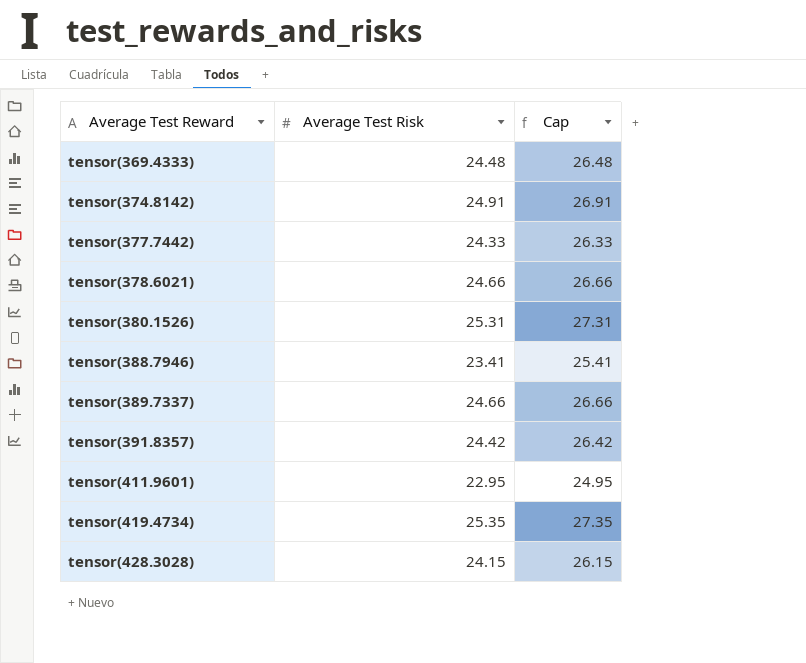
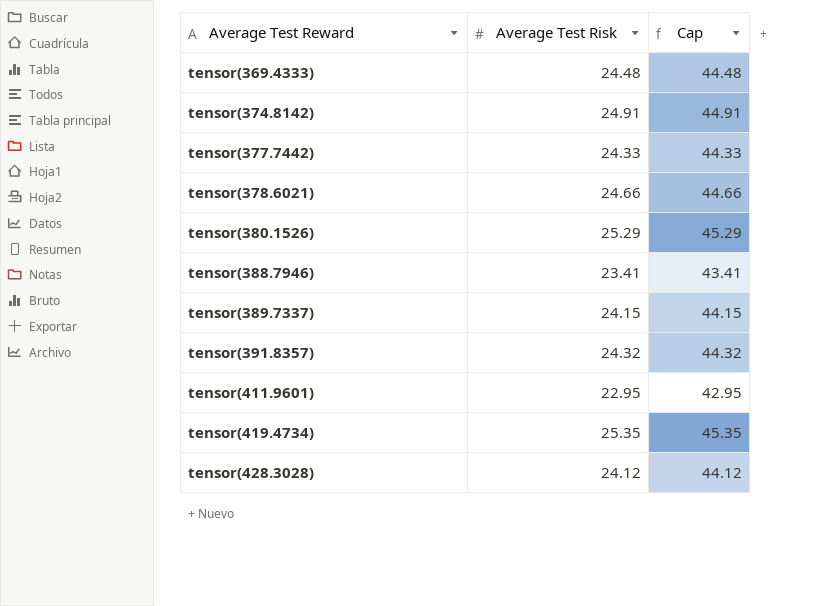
column Cap | formula: [Average Test Risk] + 2 -> [Average Test Risk] + 20
tensor(380.1526) | Average Test Risk: 25.31 -> 25.29
tensor(389.7337) | Average Test Risk: 24.66 -> 24.15
tensor(391.8357) | Average Test Risk: 24.42 -> 24.32
tensor(428.3028) | Average Test Risk: 24.15 -> 24.12

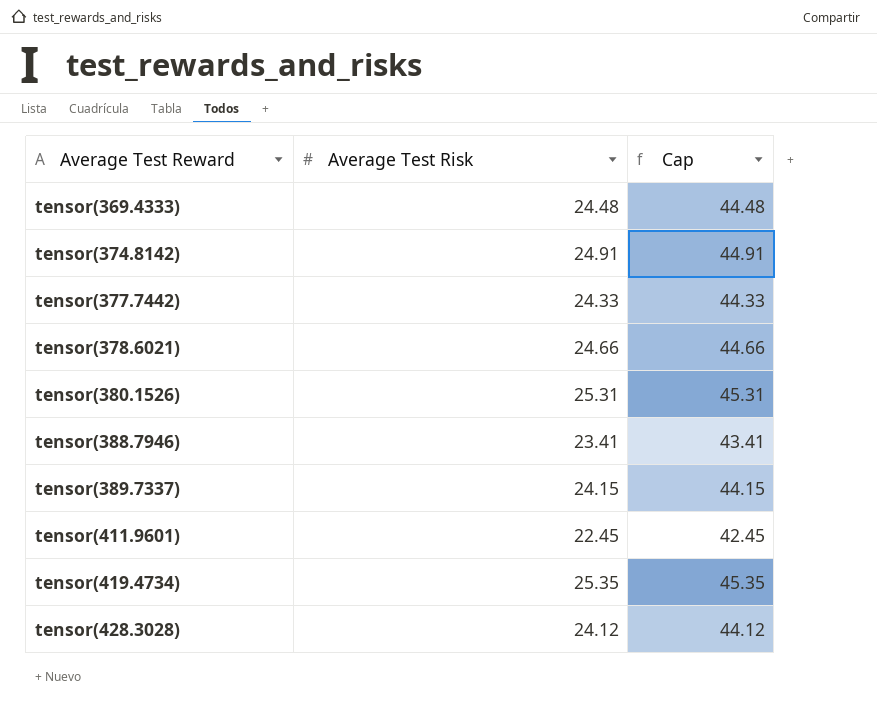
row tensor(391.8357): 24.32 | 44.32 -> none
tensor(380.1526) | Average Test Risk: 25.29 -> 25.31
tensor(380.1526) | Cap: 45.29 -> 45.31
tensor(411.9601) | Average Test Risk: 22.95 -> 22.45
tensor(411.9601) | Cap: 42.95 -> 42.45

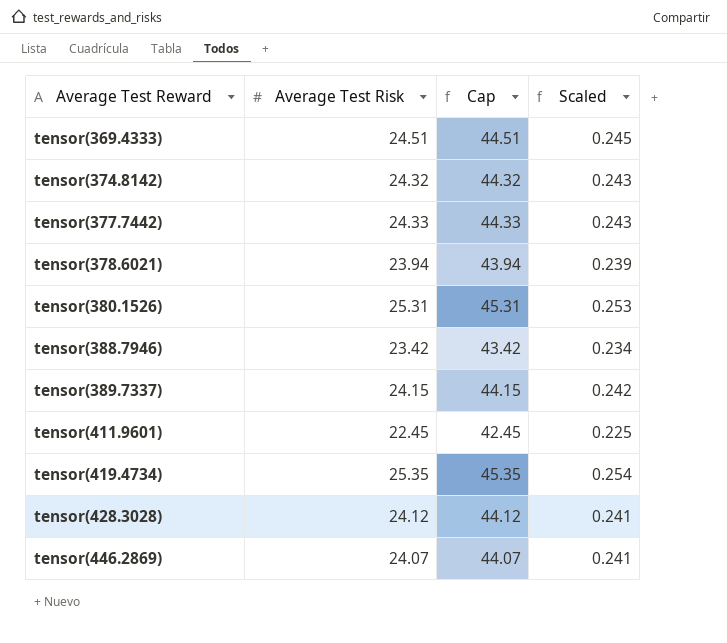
column Scaled | formula: none -> [Average Test Risk] * 0.01
tensor(369.4333) | Average Test Risk: 24.48 -> 24.51
tensor(369.4333) | Cap: 44.48 -> 44.51
tensor(374.8142) | Average Test Risk: 24.91 -> 24.32
tensor(374.8142) | Cap: 44.91 -> 44.32
tensor(378.6021) | Average Test Risk: 24.66 -> 23.94
tensor(378.6021) | Cap: 44.66 -> 43.94
tensor(388.7946) | Average Test Risk: 23.41 -> 23.42
tensor(388.7946) | Cap: 43.41 -> 43.42
row tensor(446.2869): none -> 24.07 | 44.07 | 0.241

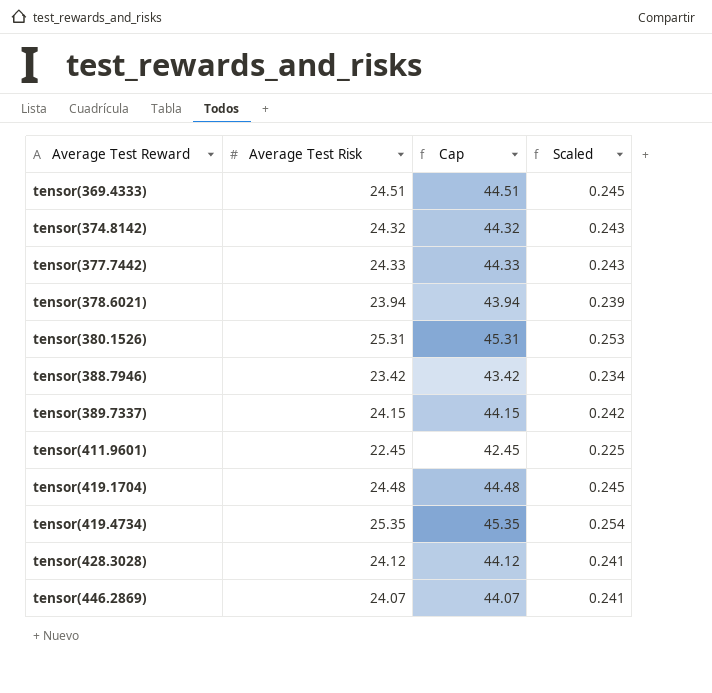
row tensor(419.1704): none -> 24.48 | 44.48 | 0.245

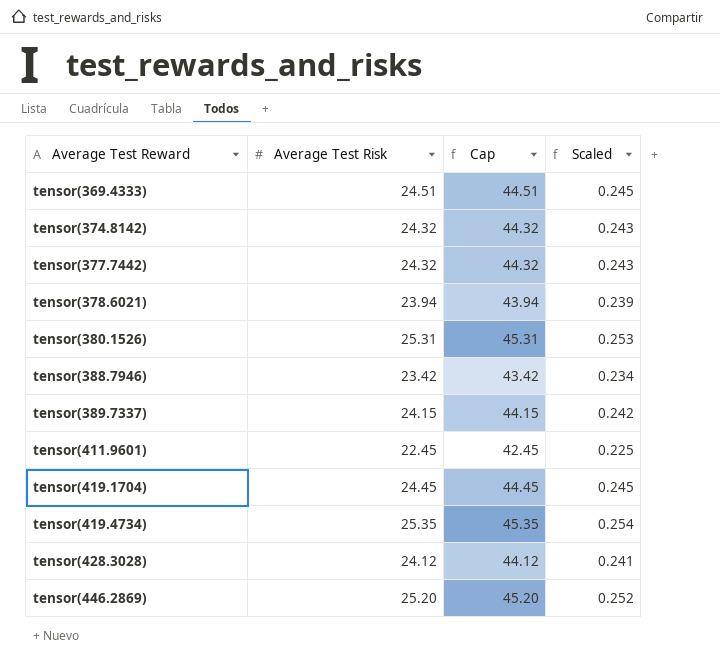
tensor(377.7442) | Average Test Risk: 24.33 -> 24.32
tensor(377.7442) | Cap: 44.33 -> 44.32
tensor(419.1704) | Average Test Risk: 24.48 -> 24.45
tensor(419.1704) | Cap: 44.48 -> 44.45
tensor(446.2869) | Average Test Risk: 24.07 -> 25.20
tensor(446.2869) | Cap: 44.07 -> 45.20
tensor(446.2869) | Scaled: 0.241 -> 0.252

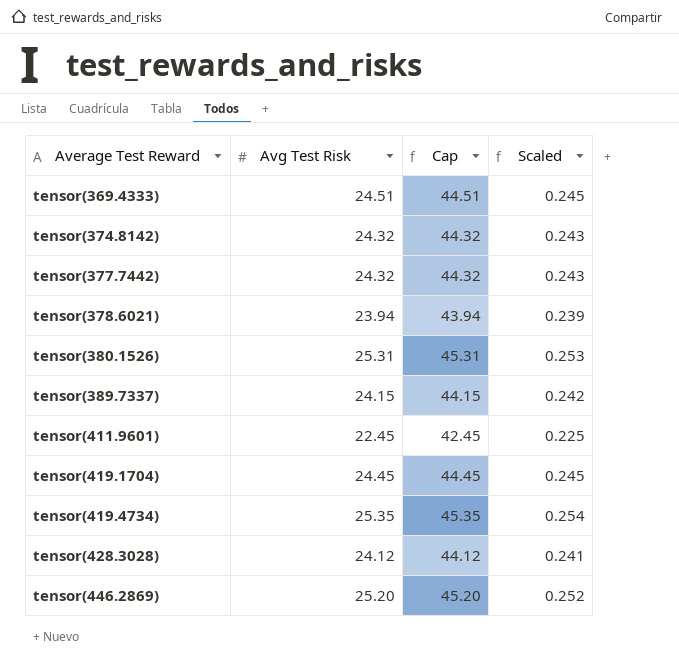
column name: Average Test Risk -> Avg Test Risk
row tensor(388.7946): 23.42 | 43.42 | 0.234 -> none

